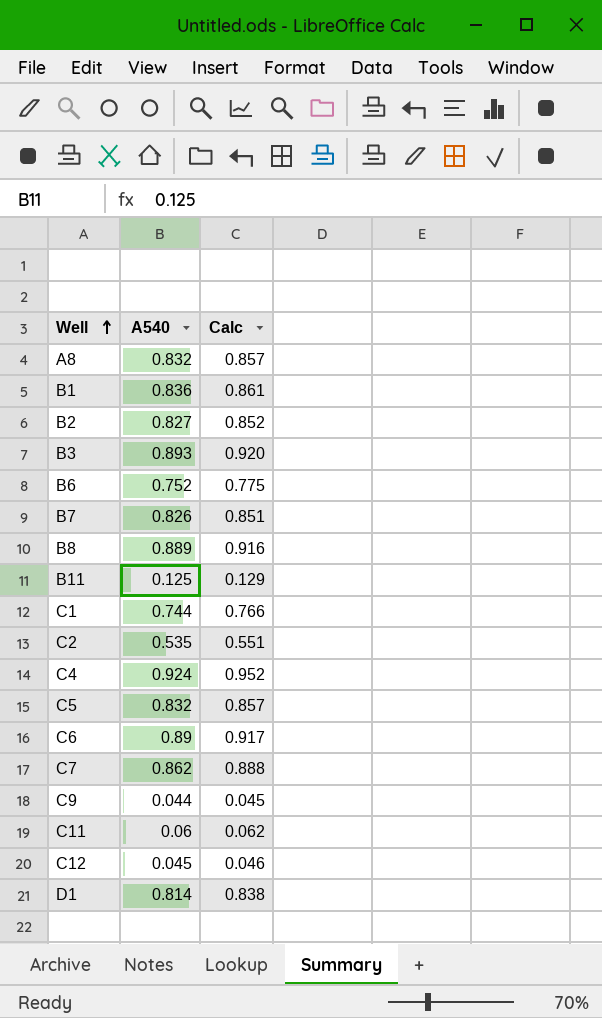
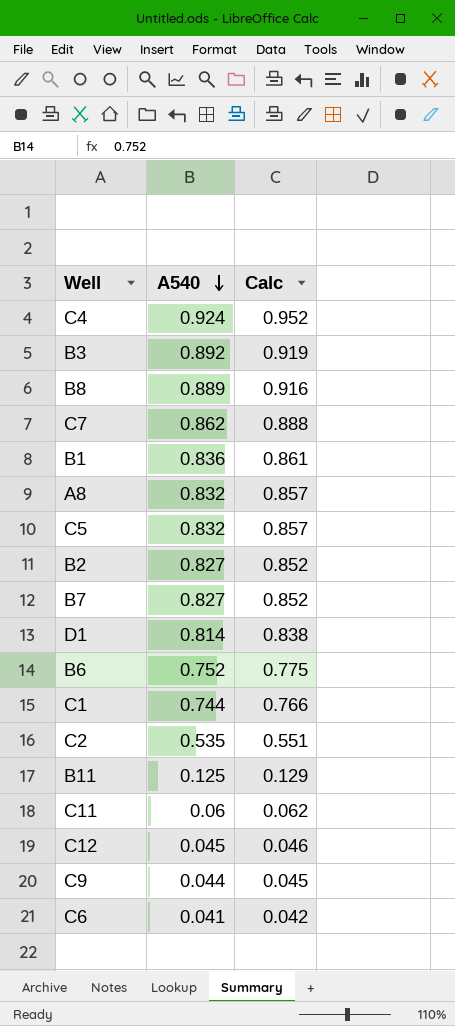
row order: Well ascending -> A540 descending
B3 | A540: 0.893 -> 0.892
B3 | Calc: 0.920 -> 0.919
B7 | A540: 0.826 -> 0.827
B7 | Calc: 0.851 -> 0.852
C6 | A540: 0.89 -> 0.041
C6 | Calc: 0.917 -> 0.042

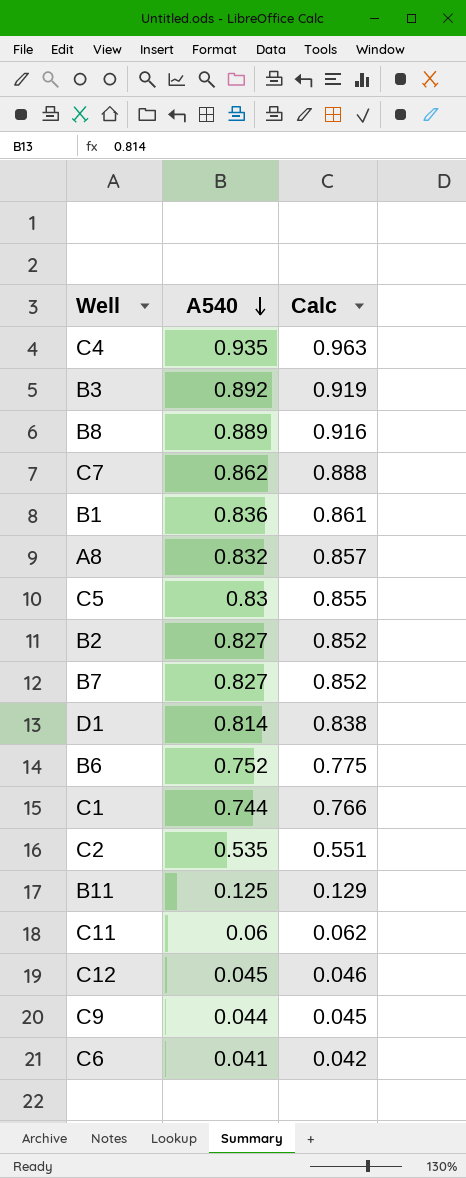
C4 | A540: 0.924 -> 0.935
C4 | Calc: 0.952 -> 0.963
C5 | A540: 0.832 -> 0.83
C5 | Calc: 0.857 -> 0.855

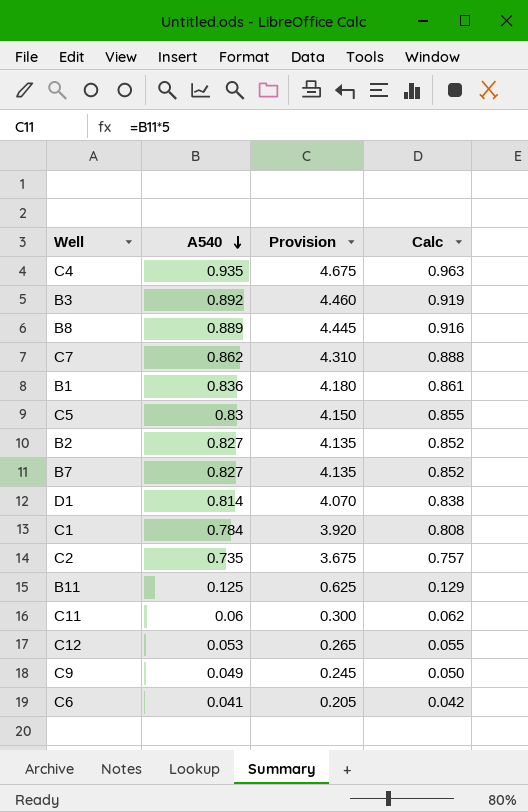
column Provision | formula: none -> [A540] * 5
row A8: 0.832 | 0.857 -> none
row B6: 0.752 | 0.775 -> none
C1 | A540: 0.744 -> 0.784
C1 | Calc: 0.766 -> 0.808
C2 | A540: 0.535 -> 0.735
C2 | Calc: 0.551 -> 0.757
C12 | A540: 0.045 -> 0.053
C12 | Calc: 0.046 -> 0.055
C9 | A540: 0.044 -> 0.049
C9 | Calc: 0.045 -> 0.050

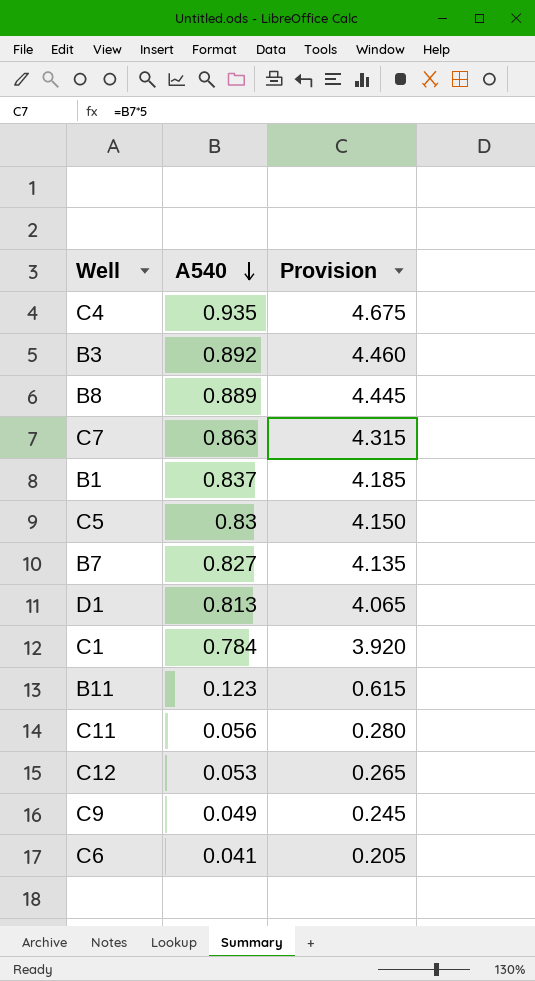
column Calc | formula: [A540] * 1.03 -> none
row B2: 0.827 | 4.135 | 0.852 -> none
row C2: 0.735 | 3.675 | 0.757 -> none
C7 | A540: 0.862 -> 0.863
C7 | Provision: 4.310 -> 4.315
B1 | A540: 0.836 -> 0.837
B1 | Provision: 4.180 -> 4.185
D1 | A540: 0.814 -> 0.813
D1 | Provision: 4.070 -> 4.065
B11 | A540: 0.125 -> 0.123
B11 | Provision: 0.625 -> 0.615
C11 | A540: 0.06 -> 0.056
C11 | Provision: 0.300 -> 0.280

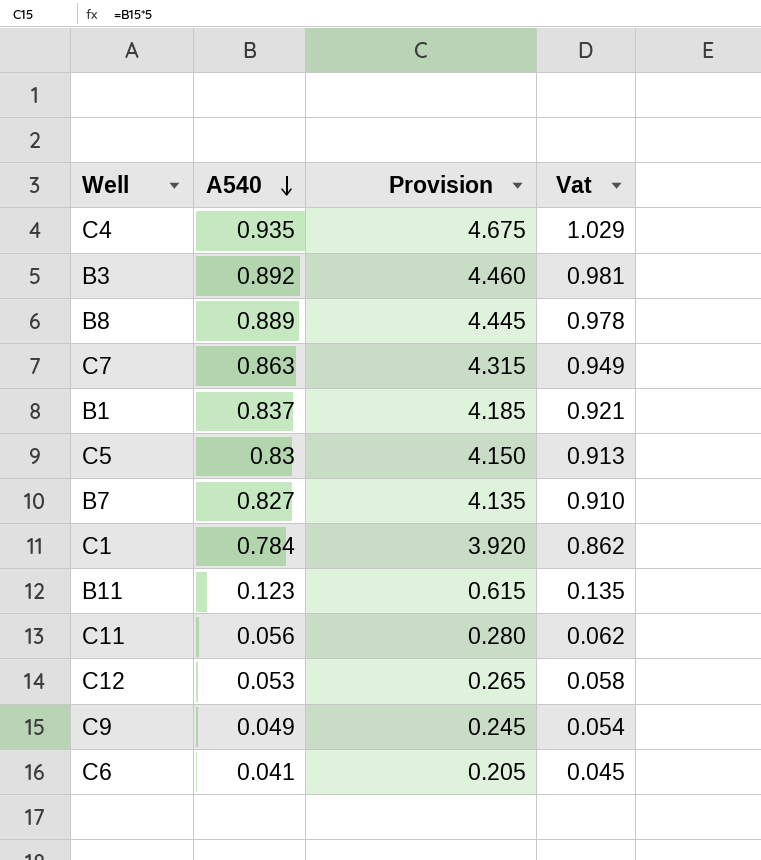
column Vat | formula: none -> [A540] * 1.1
row D1: 0.813 | 4.065 -> none

